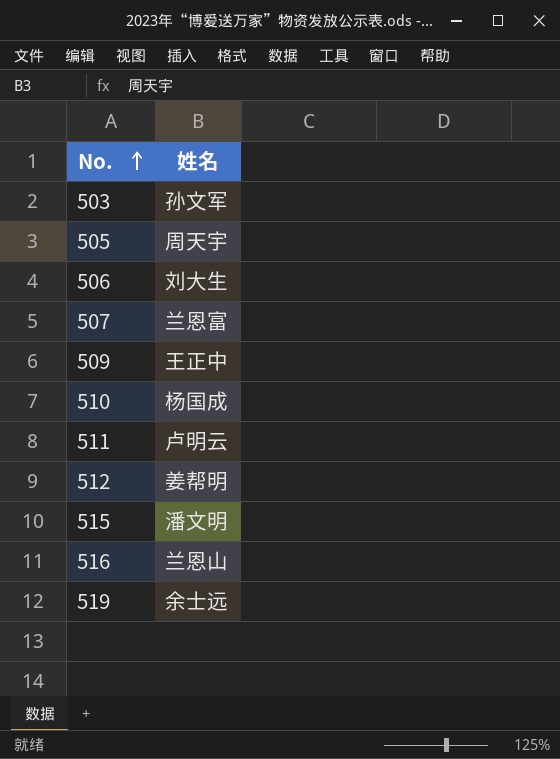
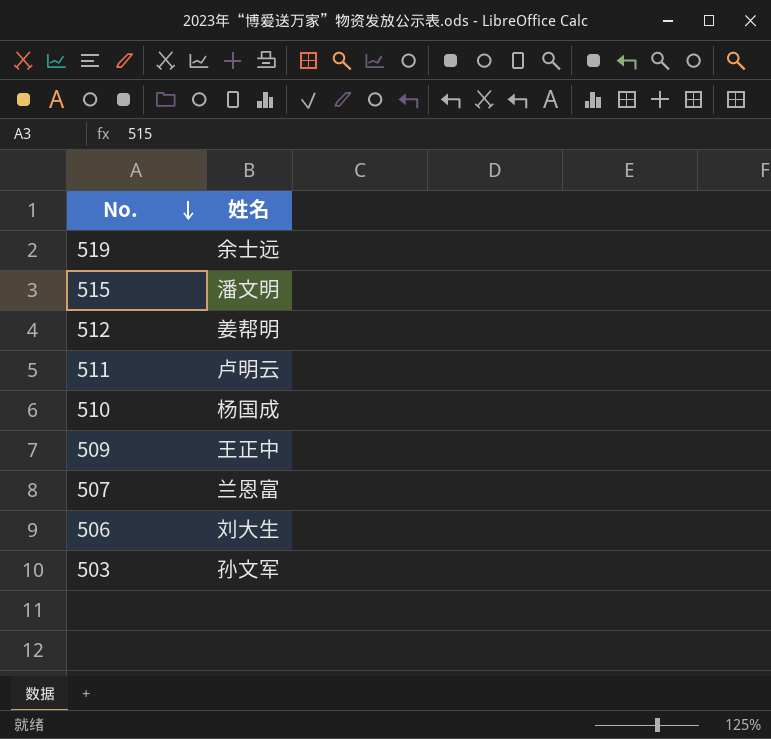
row order: No. ascending -> No. descending
row 505: 周天宇 -> none
row 516: 兰恩山 -> none

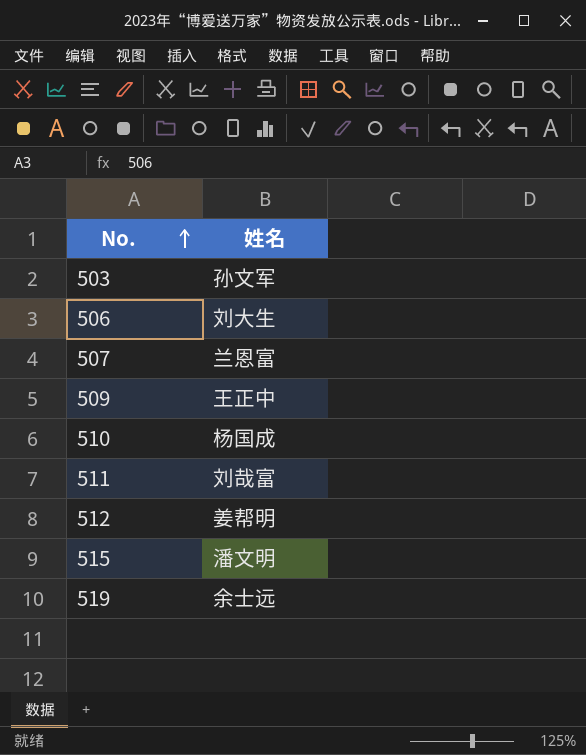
row order: No. descending -> No. ascending
511 | 姓名: 卢明云 -> 刘哉富

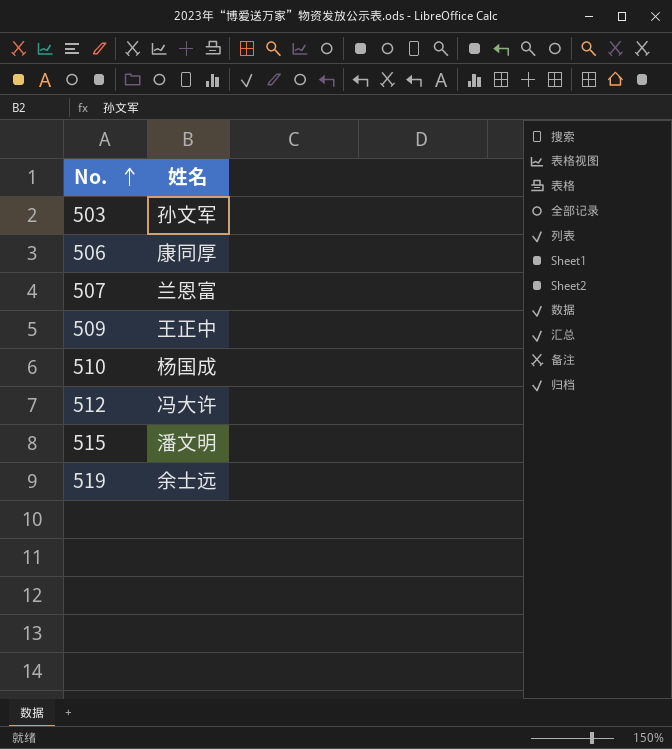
row 511: 刘哉富 -> none
506 | 姓名: 刘大生 -> 康同厚
512 | 姓名: 姜帮明 -> 冯大许

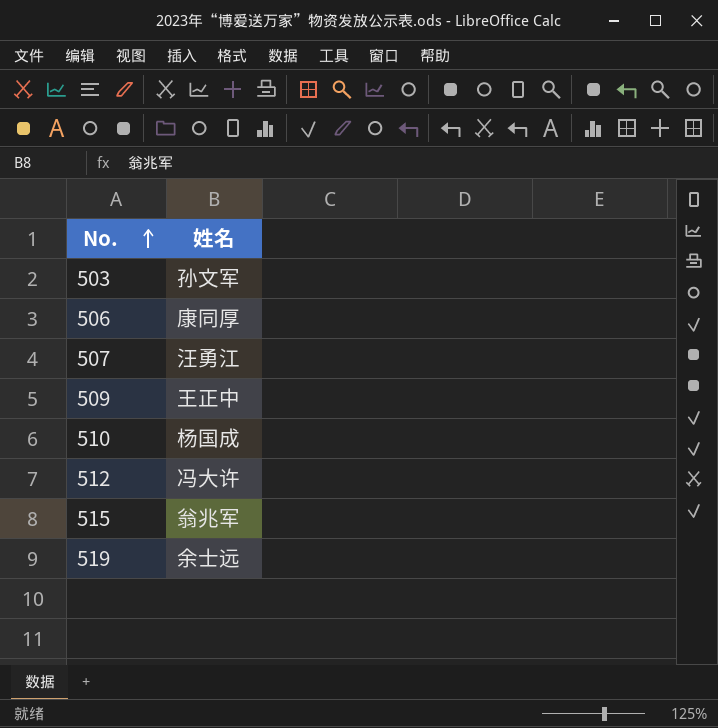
507 | 姓名: 兰恩富 -> 汪勇江
515 | 姓名: 潘文明 -> 翁兆军

